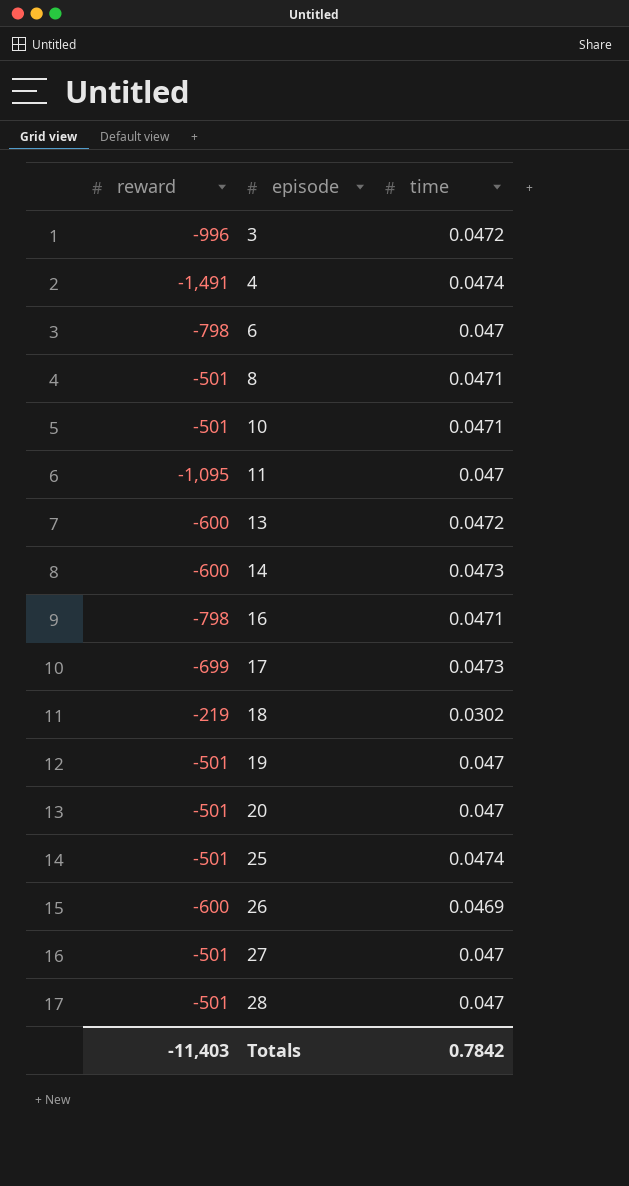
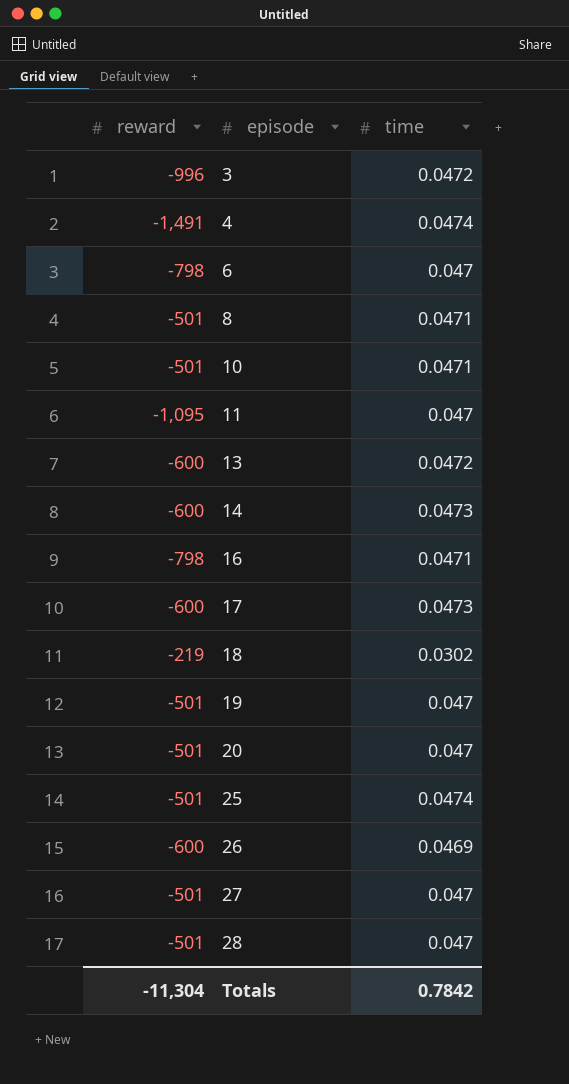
17 | reward: -699 -> -600
Totals | reward: -11,403 -> -11,304

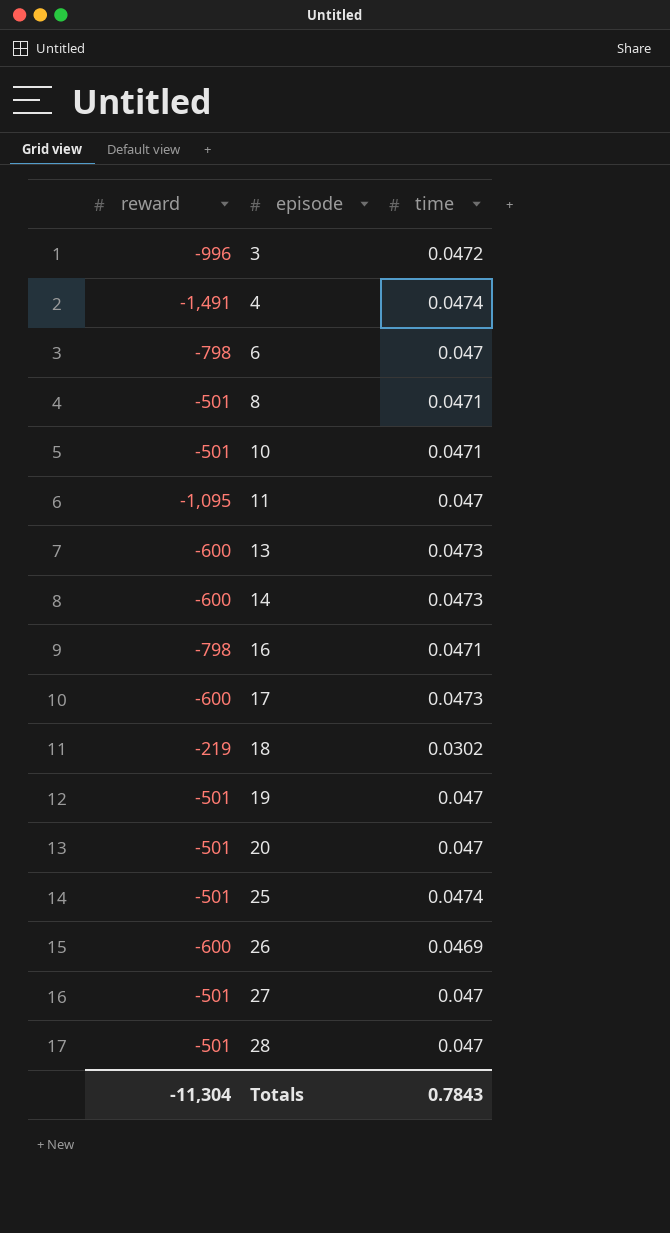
13 | time: 0.0472 -> 0.0473
Totals | time: 0.7842 -> 0.7843

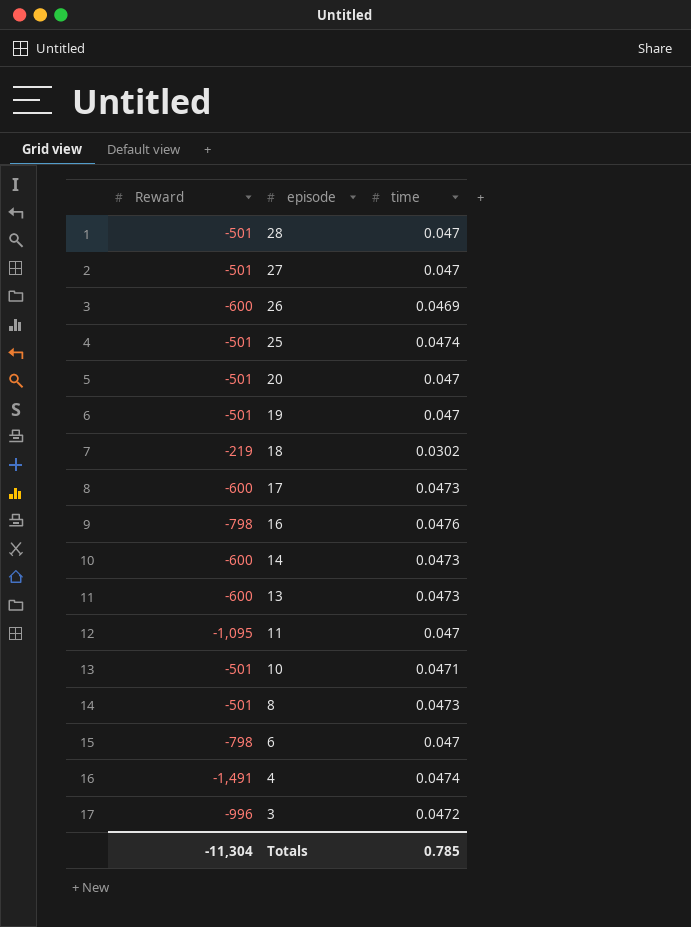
row order: episode ascending -> episode descending
column name: reward -> Reward
16 | time: 0.0471 -> 0.0476
8 | time: 0.0471 -> 0.0473
Totals | time: 0.7843 -> 0.785

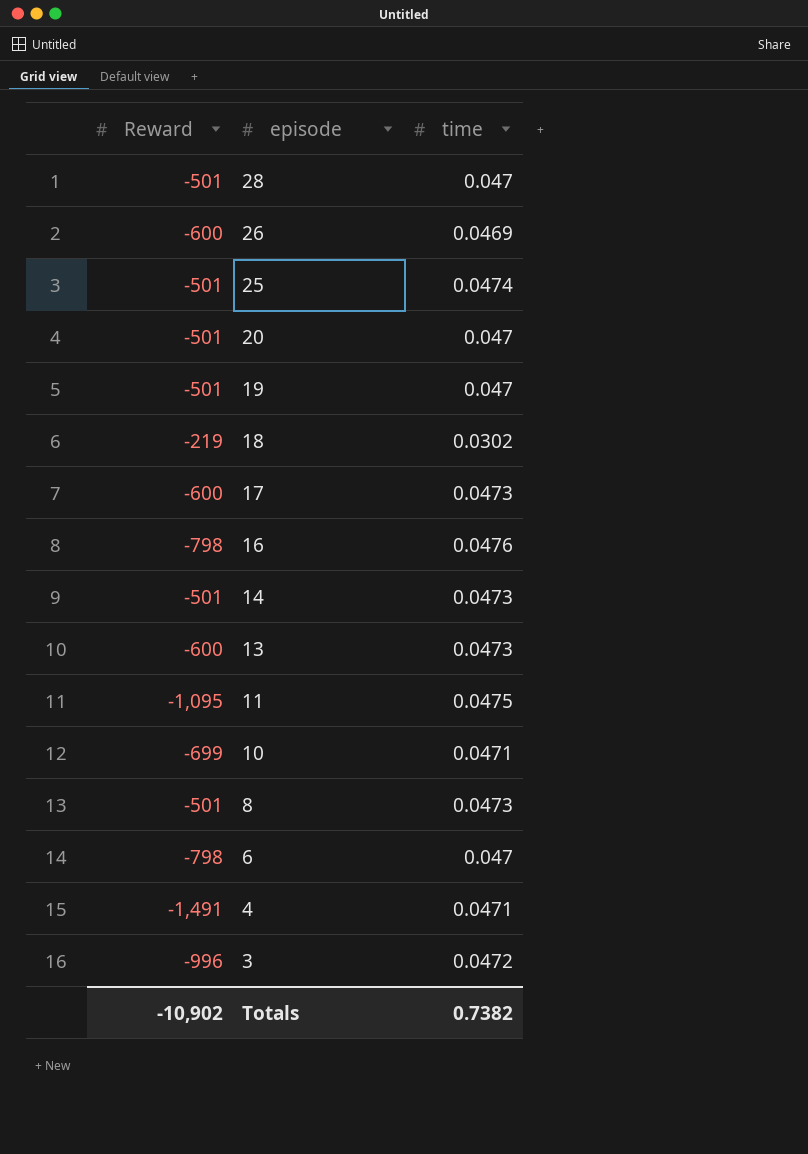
row 27: -501 | 0.047 -> none
14 | Reward: -600 -> -501
11 | time: 0.047 -> 0.0475
10 | Reward: -501 -> -699
4 | time: 0.0474 -> 0.0471
Totals | Reward: -11,304 -> -10,902
Totals | time: 0.785 -> 0.7382

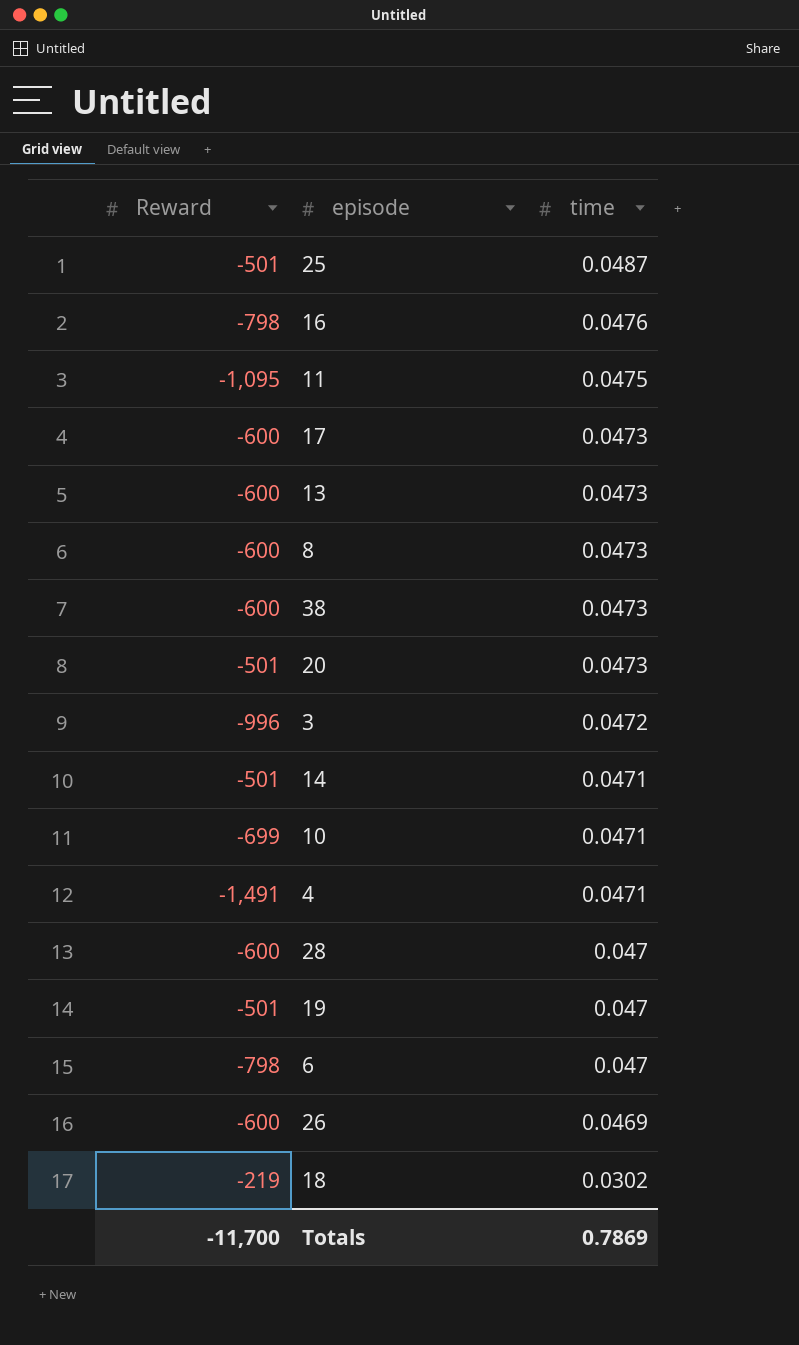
row order: episode descending -> time descending
25 | time: 0.0474 -> 0.0487
8 | Reward: -501 -> -600
row 38: none -> -600 | 0.0473
20 | time: 0.047 -> 0.0473
14 | time: 0.0473 -> 0.0471
28 | Reward: -501 -> -600
Totals | Reward: -10,902 -> -11,700
Totals | time: 0.7382 -> 0.7869

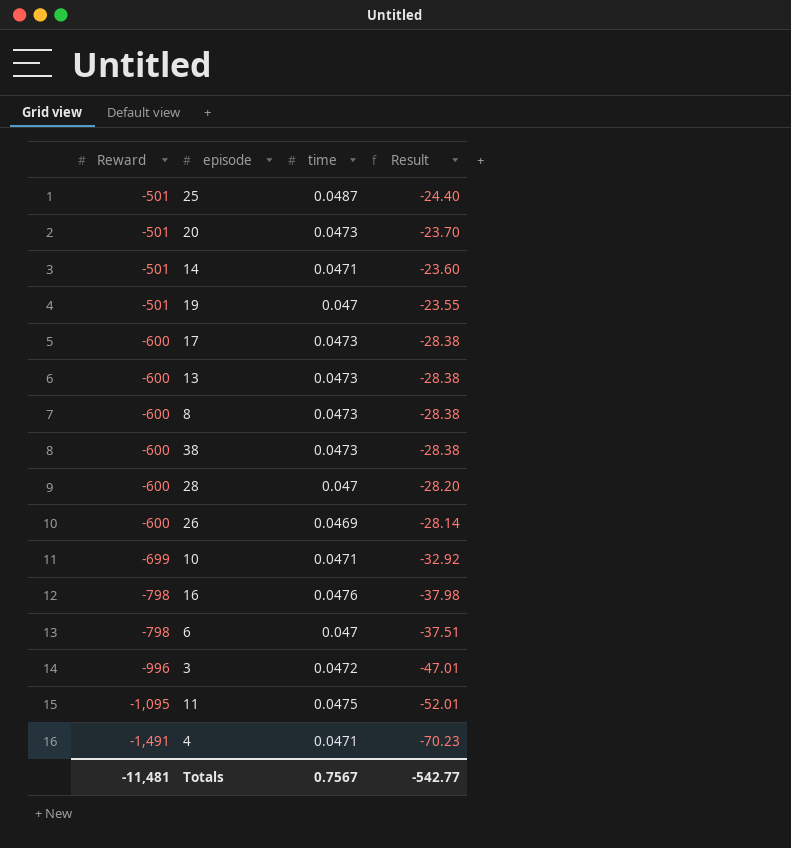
row order: time descending -> Reward descending
column Result | formula: none -> [Reward] * [time]
row 18: -219 | 0.0302 -> none
Totals | Reward: -11,700 -> -11,481
Totals | time: 0.7869 -> 0.7567

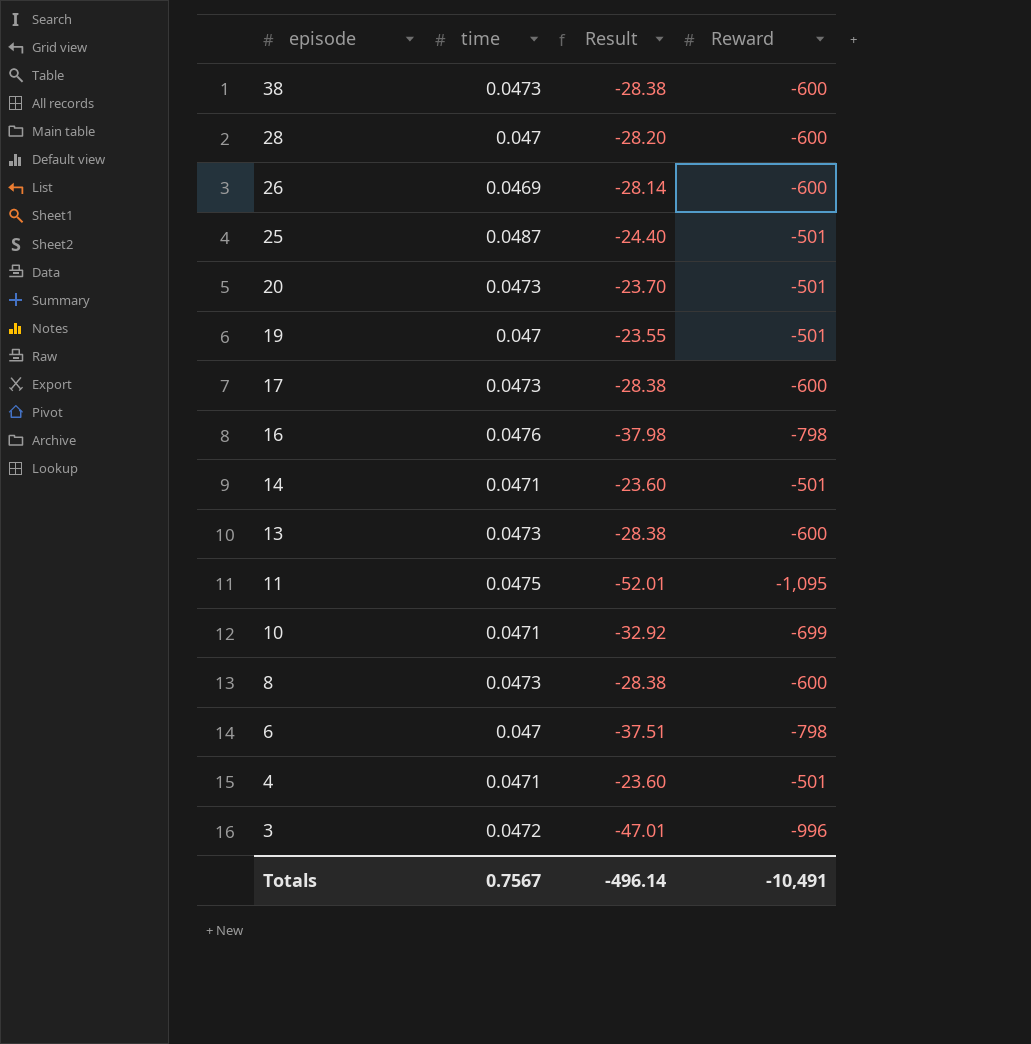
row order: Reward descending -> episode descending
column Reward | position: 1 -> 4
4 | Result: -70.23 -> -23.60
4 | Reward: -1,491 -> -501
Totals | Result: -542.77 -> -496.14
Totals | Reward: -11,481 -> -10,491

